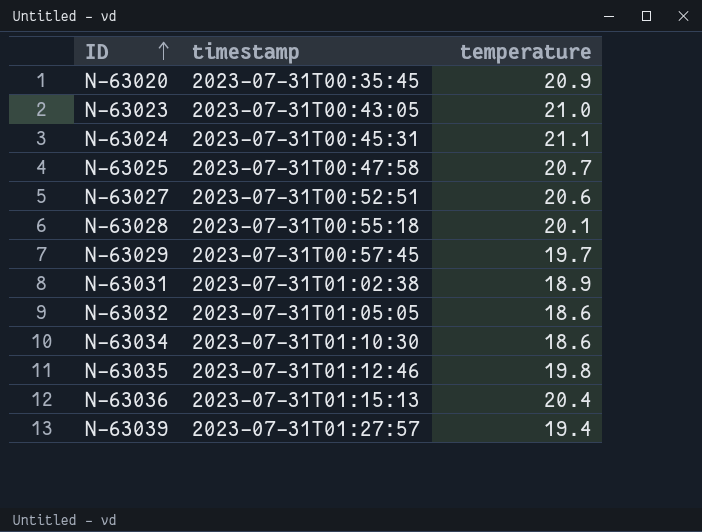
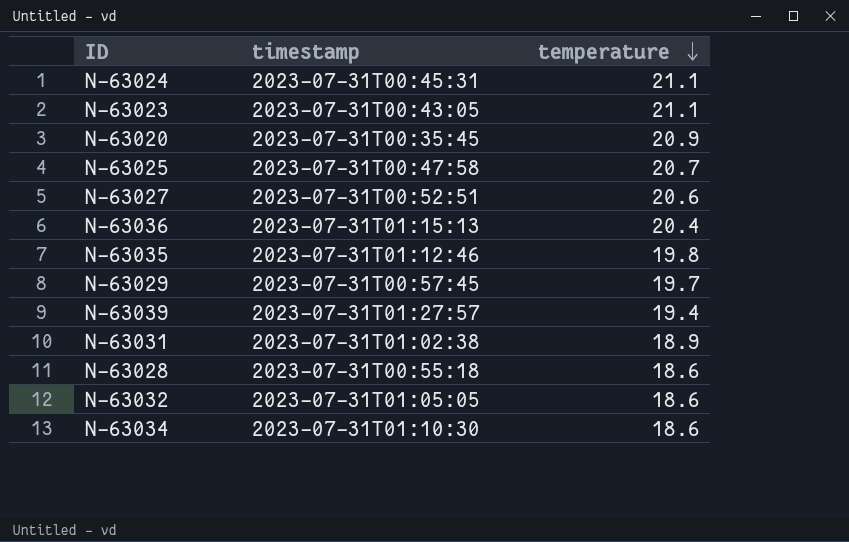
row order: ID ascending -> temperature descending
N-63023 | temperature: 21.0 -> 21.1
N-63028 | temperature: 20.1 -> 18.6

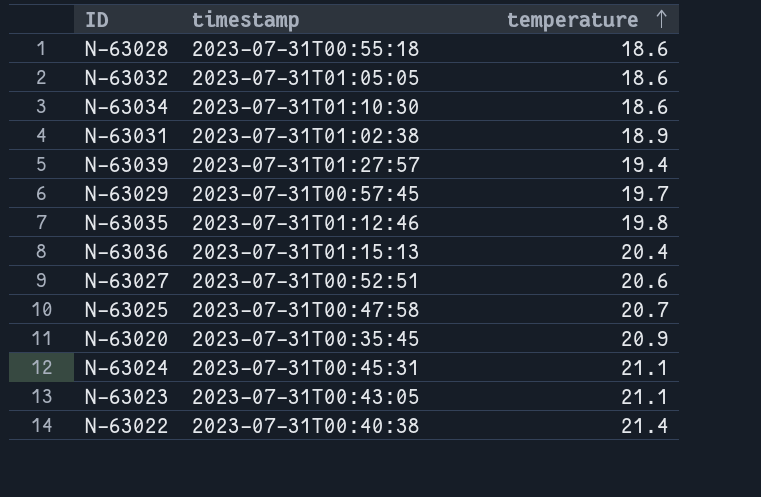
row order: temperature descending -> temperature ascending
row N-63022: none -> 2023-07-31T00:40:38 | 21.4

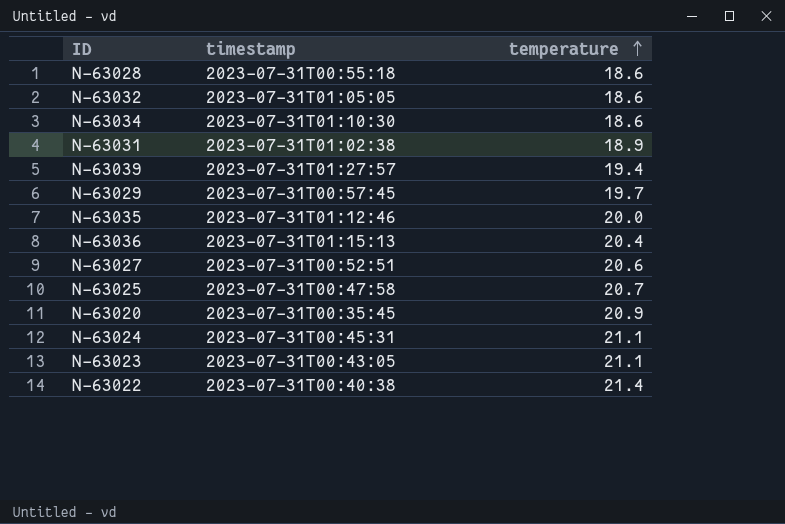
N-63035 | temperature: 19.8 -> 20.0

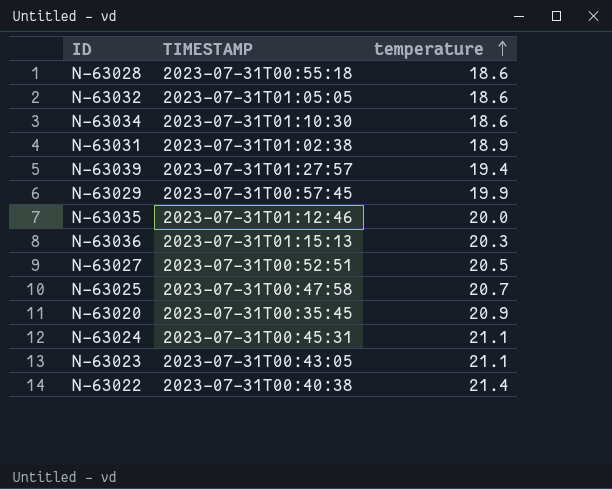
column name: timestamp -> TIMESTAMP
N-63029 | temperature: 19.7 -> 19.9
N-63036 | temperature: 20.4 -> 20.3
N-63027 | temperature: 20.6 -> 20.5

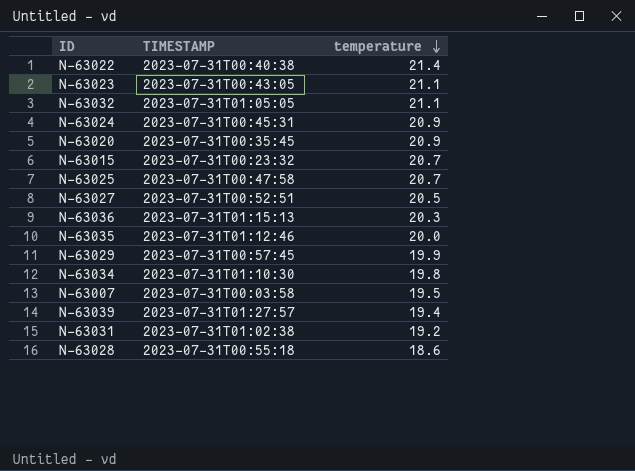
row order: temperature ascending -> temperature descending
N-63032 | temperature: 18.6 -> 21.1
N-63024 | temperature: 21.1 -> 20.9
row N-63015: none -> 2023-07-31T00:23:32 | 20.7
N-63034 | temperature: 18.6 -> 19.8
row N-63007: none -> 2023-07-31T00:03:58 | 19.5
N-63031 | temperature: 18.9 -> 19.2

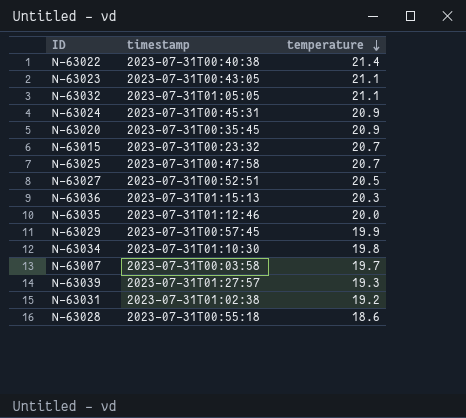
column name: TIMESTAMP -> timestamp
N-63007 | temperature: 19.5 -> 19.7
N-63039 | temperature: 19.4 -> 19.3

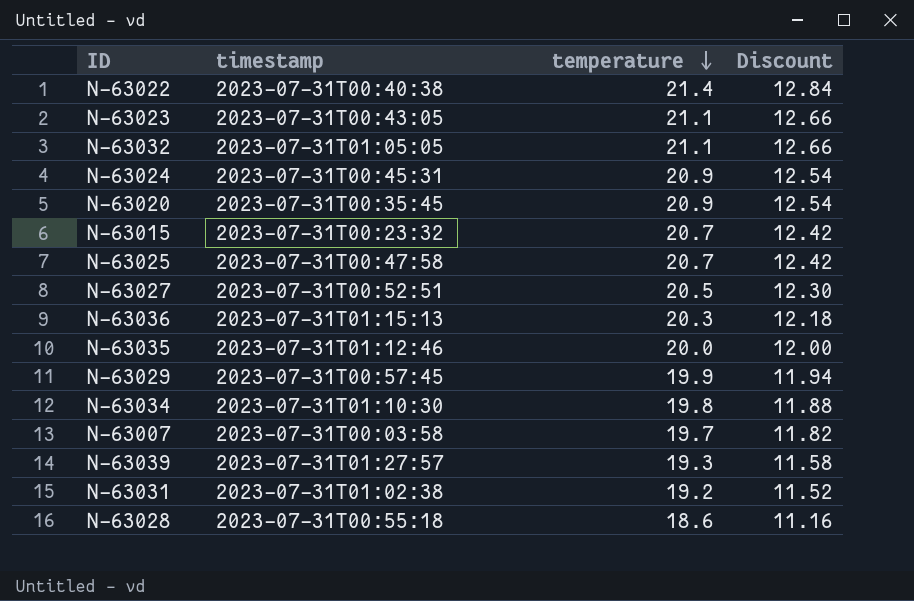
column Discount | formula: none -> [temperature] * 0.6

